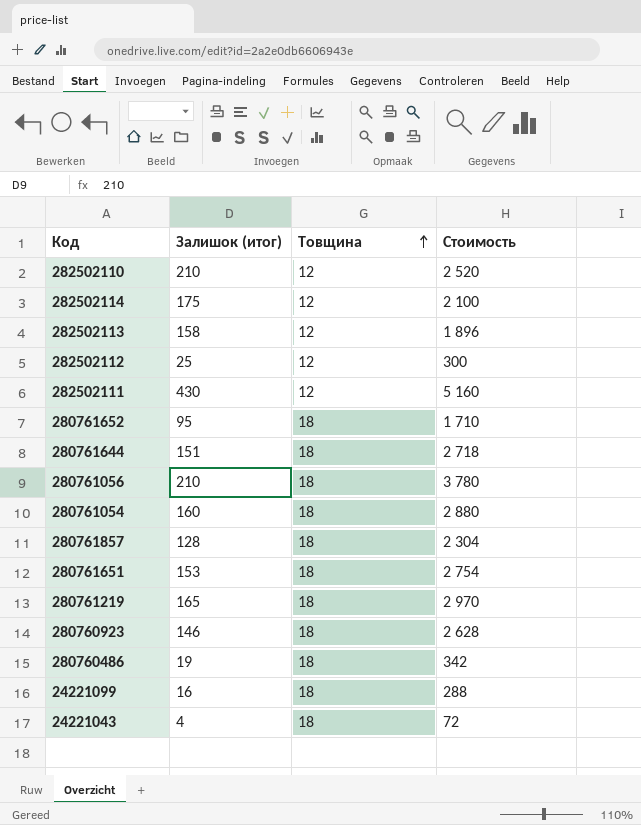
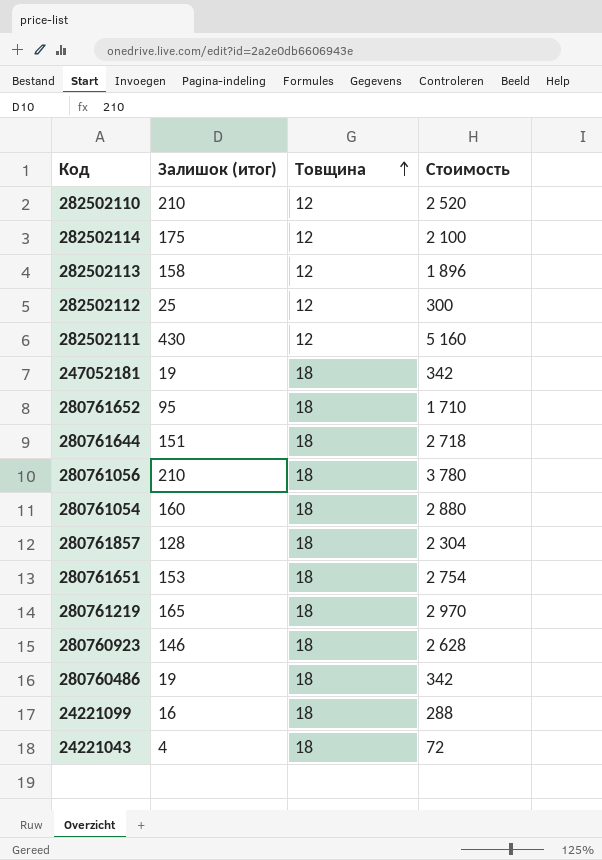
row 247052181: none -> 19 | 18 | 342

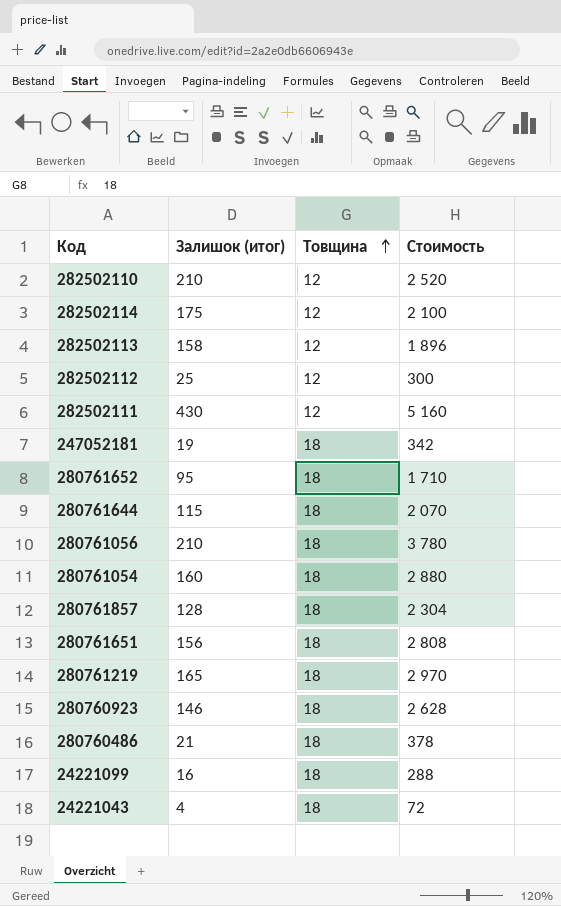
280761644 | Залишок (итог): 151 -> 115
280761644 | Стоимость: 2 718 -> 2 070
280761651 | Залишок (итог): 153 -> 156
280761651 | Стоимость: 2 754 -> 2 808
280760486 | Залишок (итог): 19 -> 21
280760486 | Стоимость: 342 -> 378

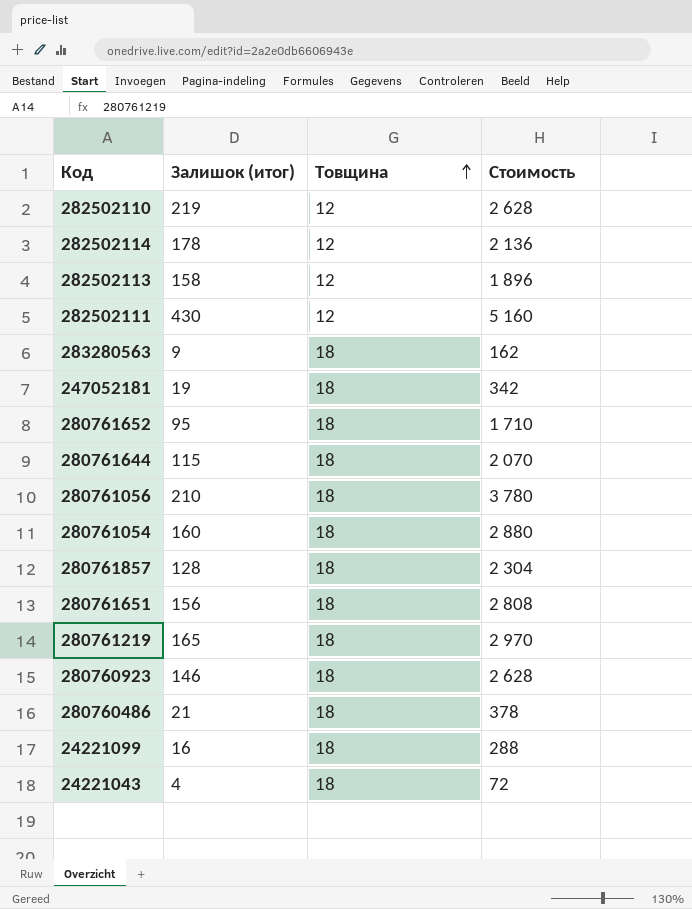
row 282502112: 25 | 12 | 300 -> none
282502110 | Залишок (итог): 210 -> 219
282502110 | Стоимость: 2 520 -> 2 628
282502114 | Залишок (итог): 175 -> 178
282502114 | Стоимость: 2 100 -> 2 136
row 283280563: none -> 9 | 18 | 162

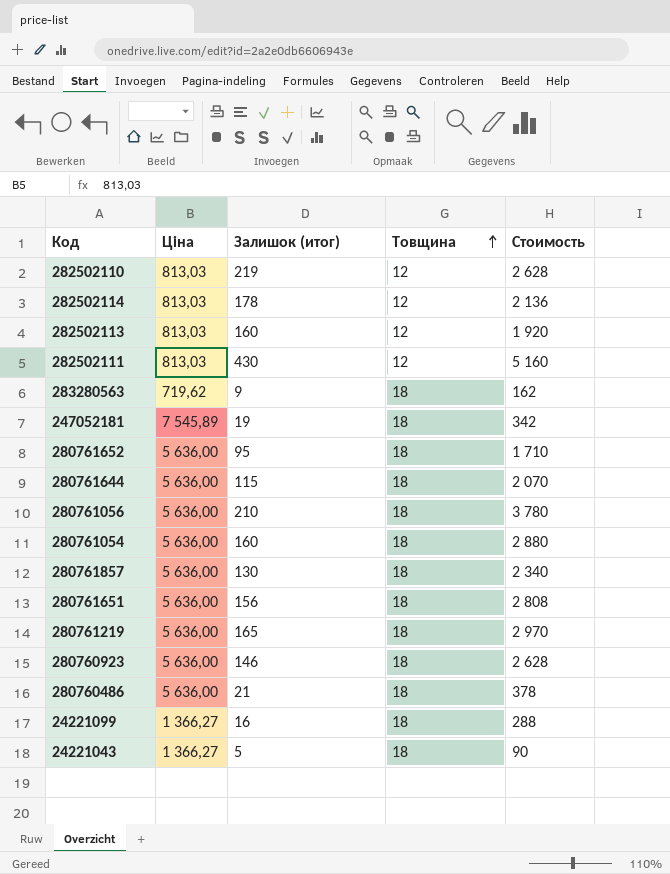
column Ціна | position: none -> 2
282502113 | Залишок (итог): 158 -> 160
282502113 | Стоимость: 1 896 -> 1 920
280761857 | Залишок (итог): 128 -> 130
280761857 | Стоимость: 2 304 -> 2 340
24221043 | Залишок (итог): 4 -> 5
24221043 | Стоимость: 72 -> 90

